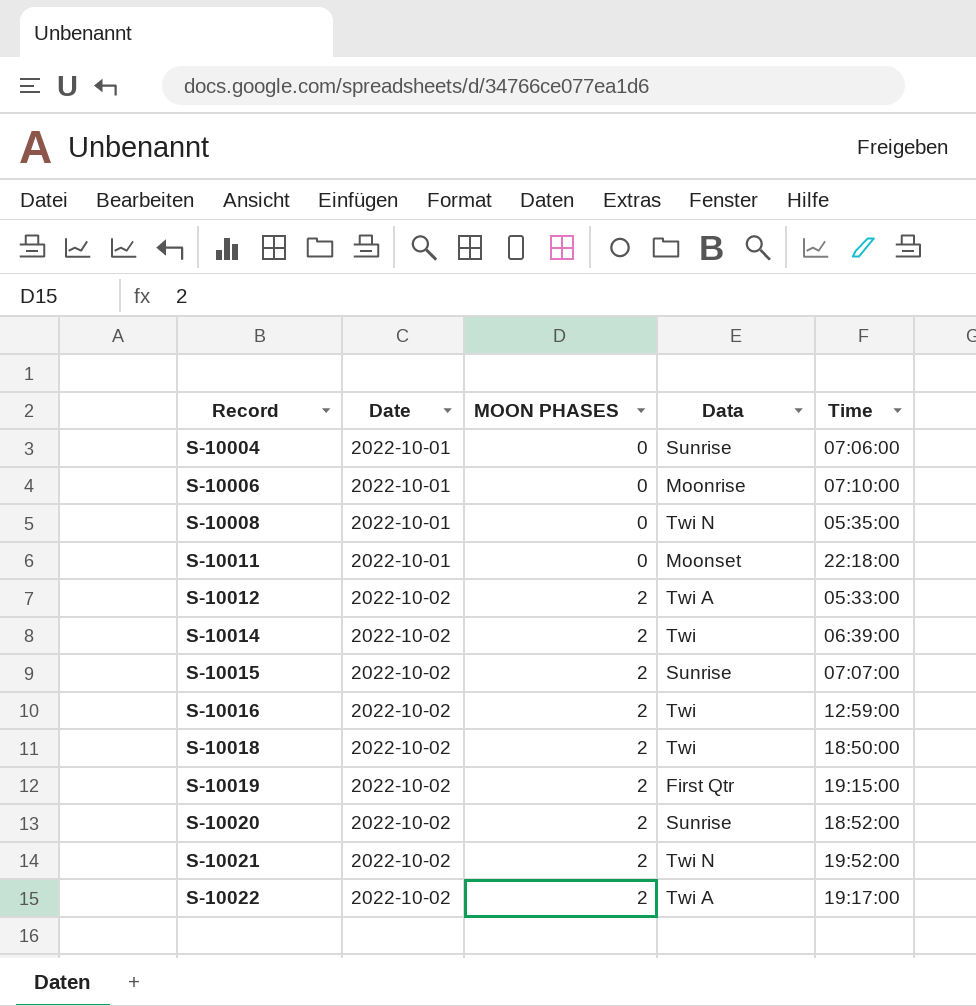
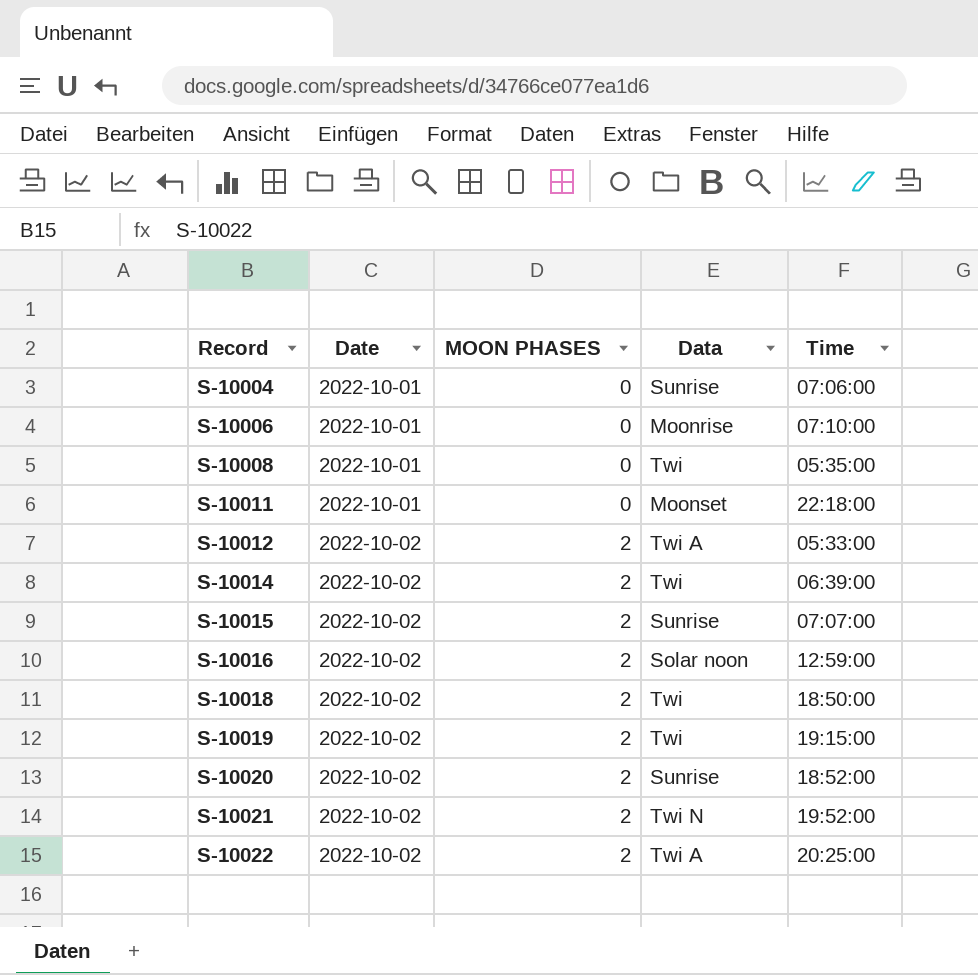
S-10008 | Data: Twi N -> Twi
S-10016 | Data: Twi -> Solar noon
S-10019 | Data: First Qtr -> Twi
S-10022 | Time: 19:17:00 -> 20:25:00

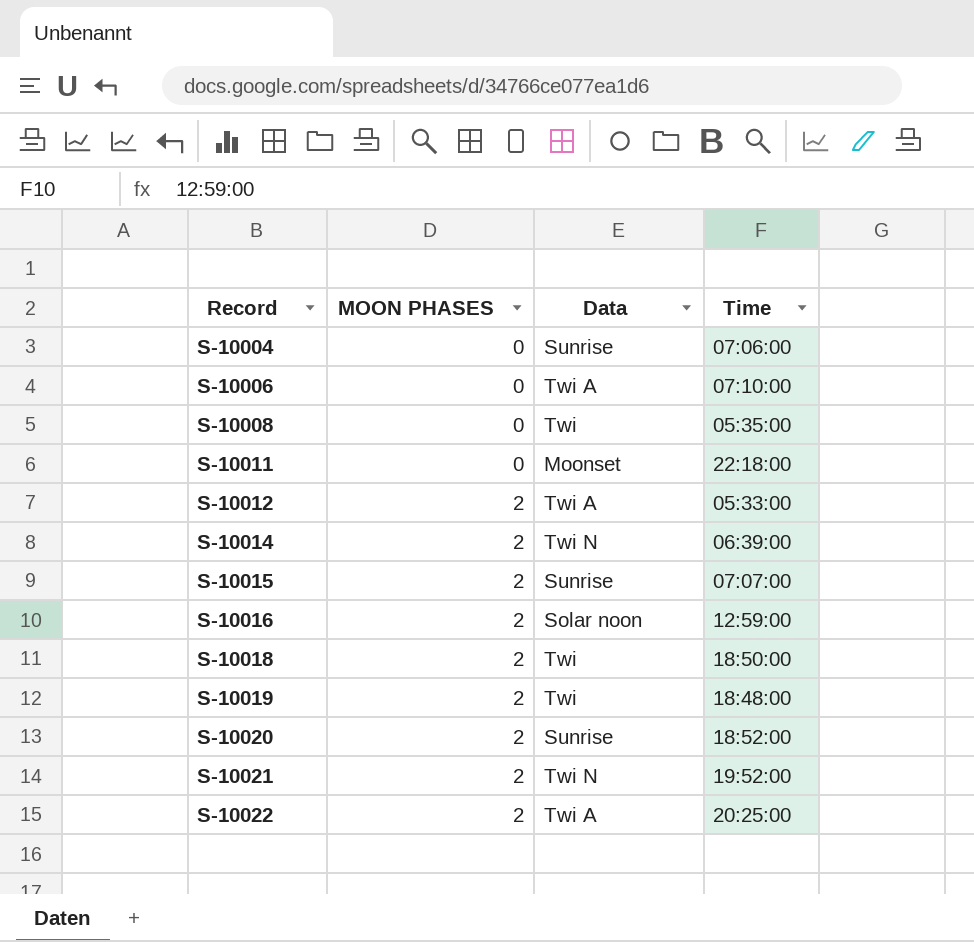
column Date | position: 2 -> none
S-10006 | Data: Moonrise -> Twi A
S-10014 | Data: Twi -> Twi N
S-10019 | Time: 19:15:00 -> 18:48:00

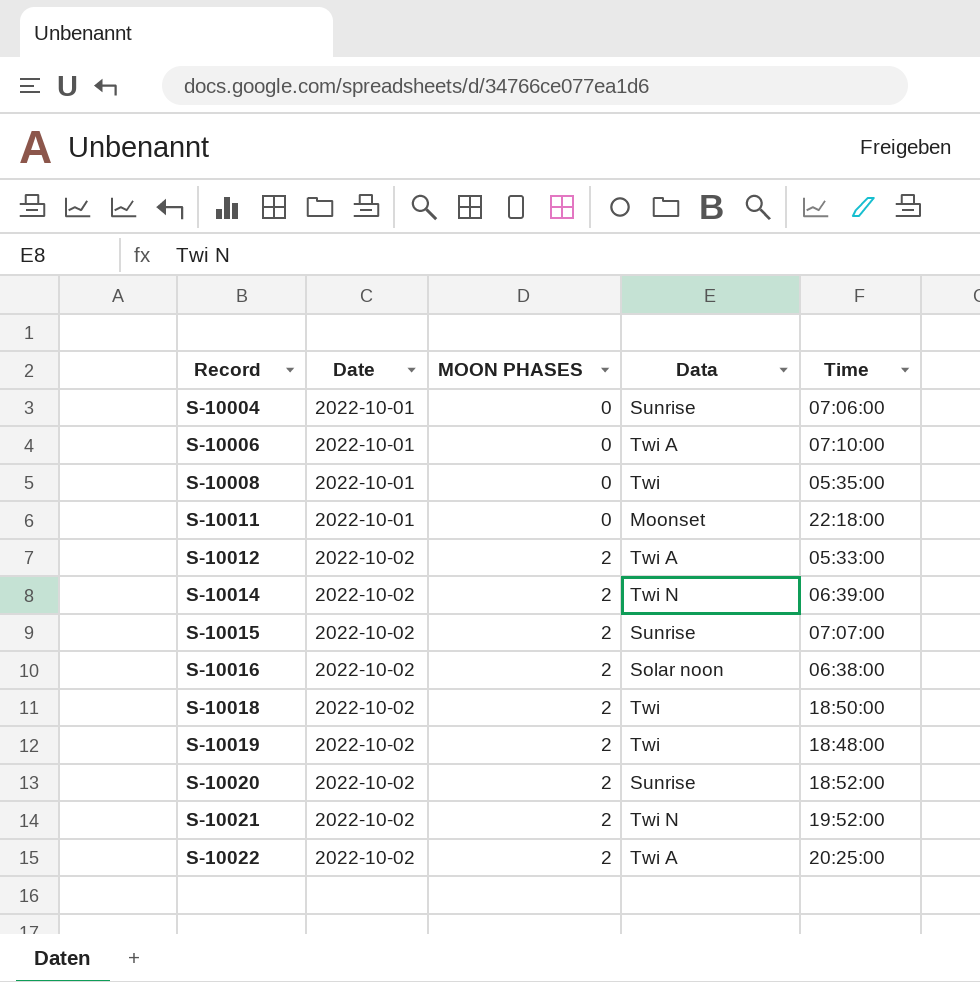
column Date | position: none -> 2
S-10016 | Time: 12:59:00 -> 06:38:00

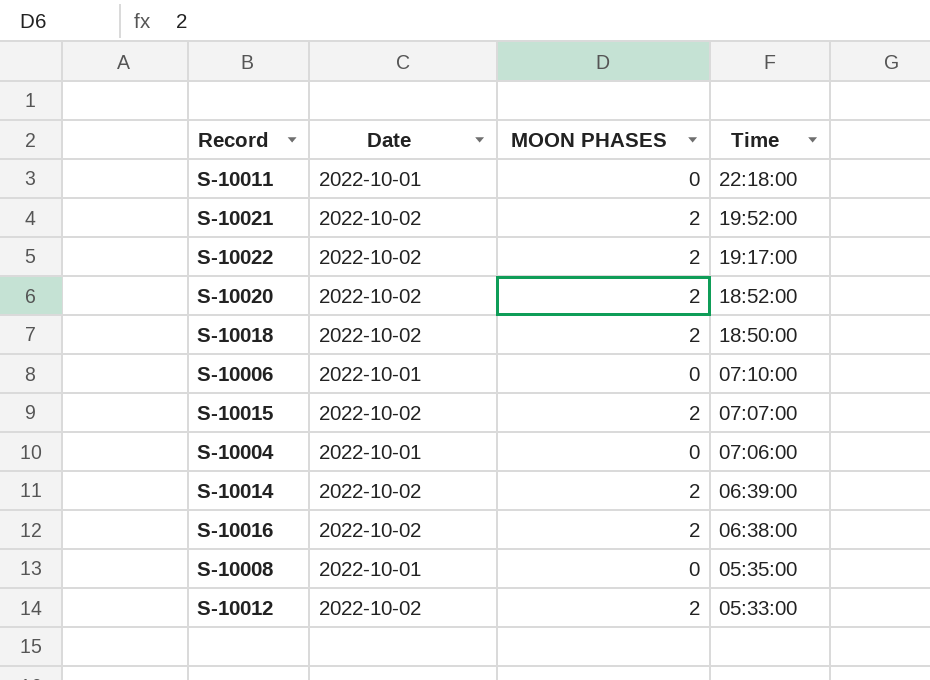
row order: Record ascending -> Time descending
column Data | position: 4 -> none
row S-10019: 2022-10-02 | 2 | Twi | 18:48:00 -> none
S-10022 | Time: 20:25:00 -> 19:17:00

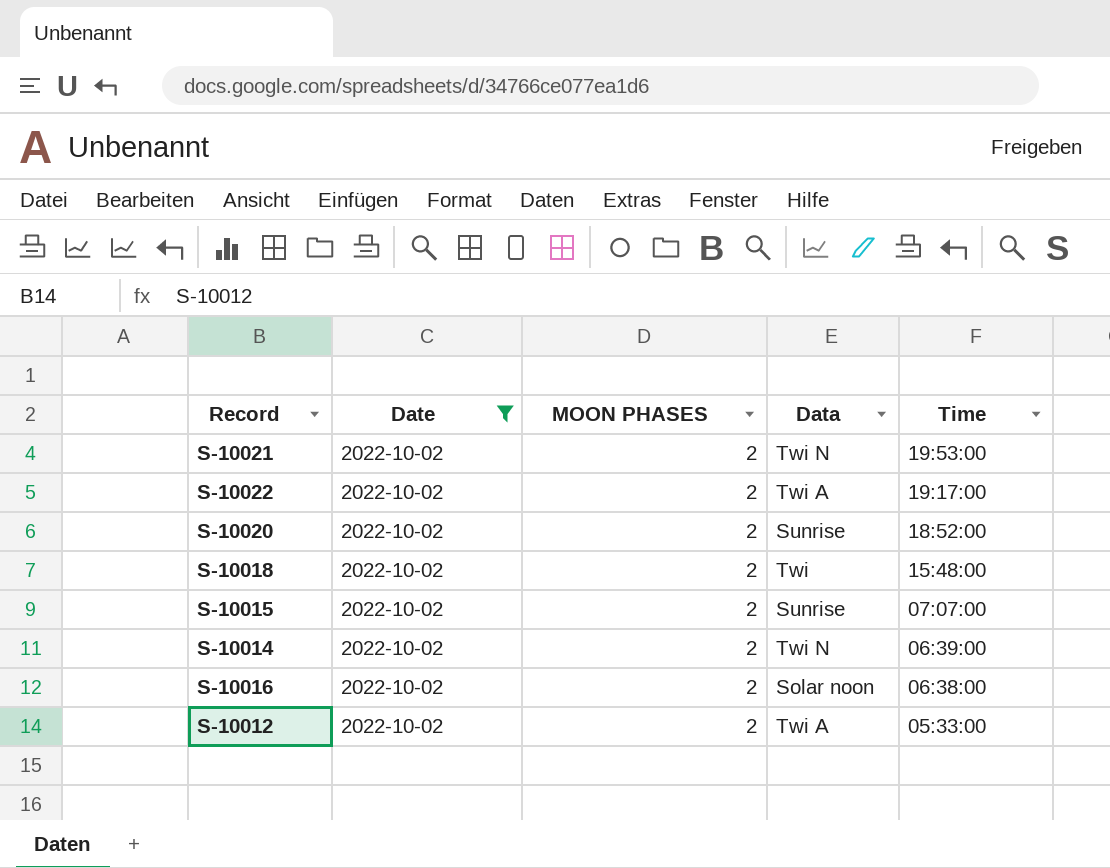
filter: none -> Date = 2022-10-02
column Data | position: none -> 4
S-10021 | Time: 19:52:00 -> 19:53:00
S-10018 | Time: 18:50:00 -> 15:48:00

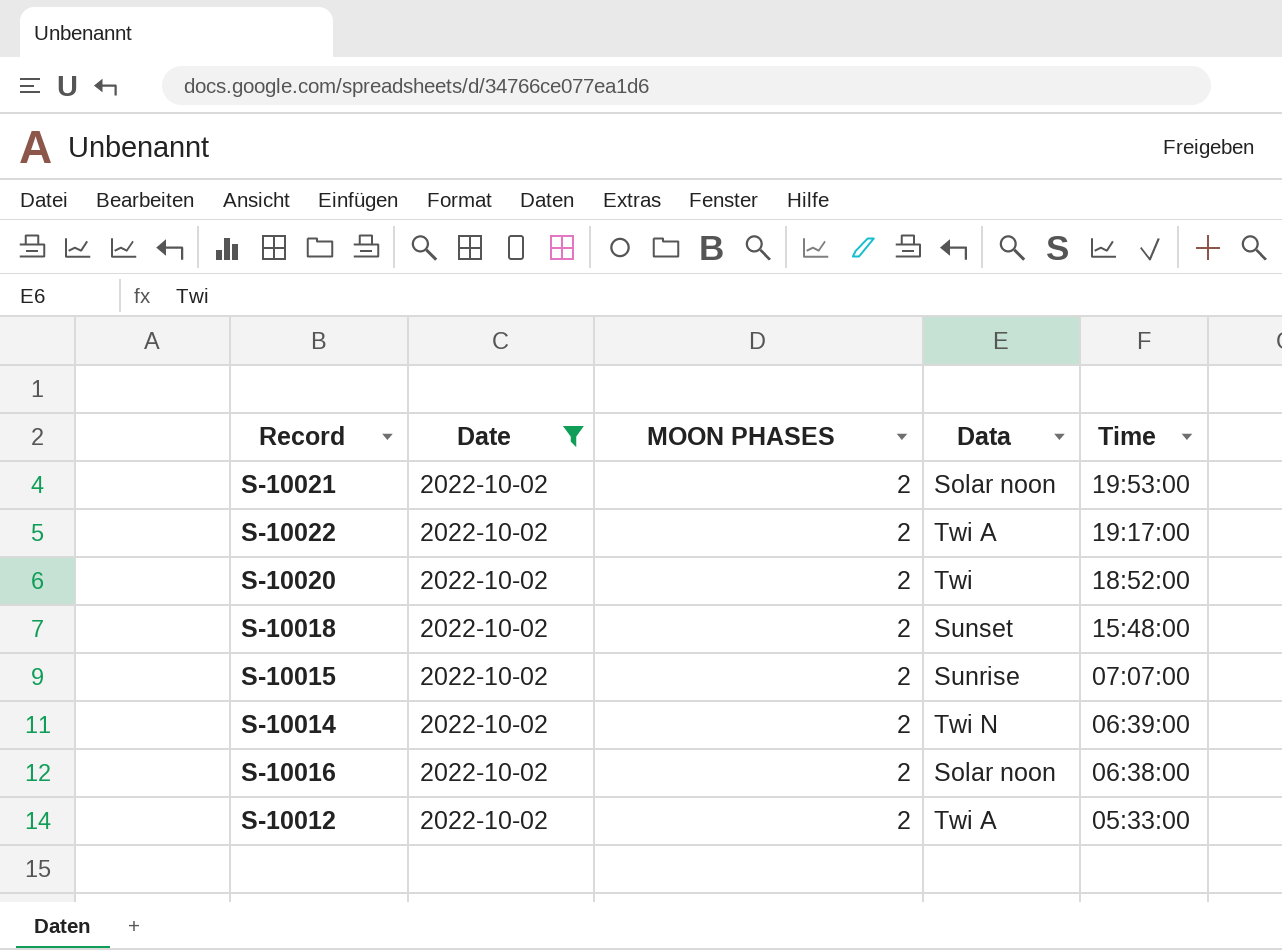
S-10021 | Data: Twi N -> Solar noon
S-10020 | Data: Sunrise -> Twi
S-10018 | Data: Twi -> Sunset

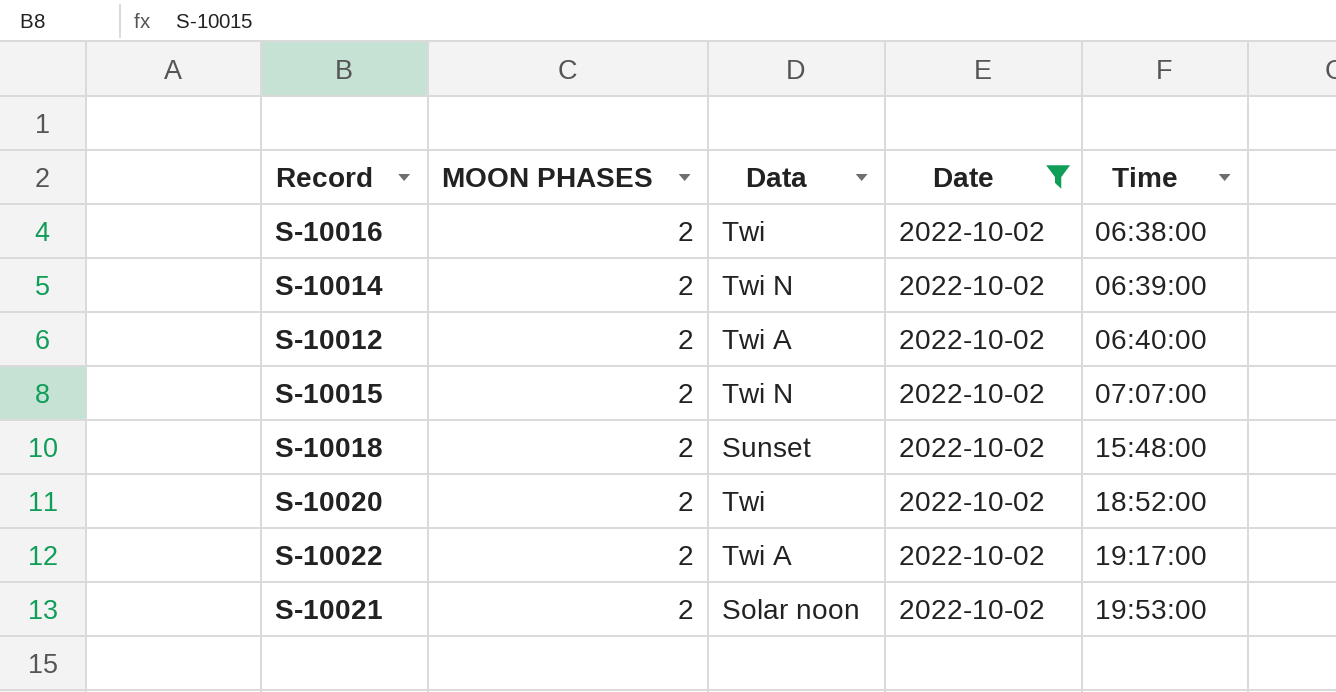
row order: Time descending -> Time ascending
column Date | position: 2 -> 4
S-10016 | Data: Solar noon -> Twi
S-10012 | Time: 05:33:00 -> 06:40:00
S-10015 | Data: Sunrise -> Twi N

